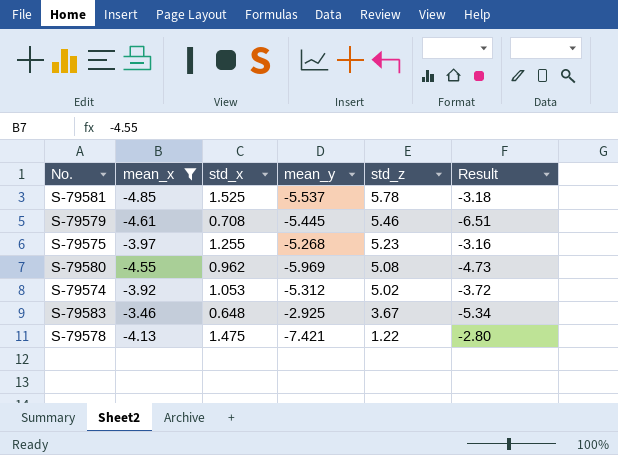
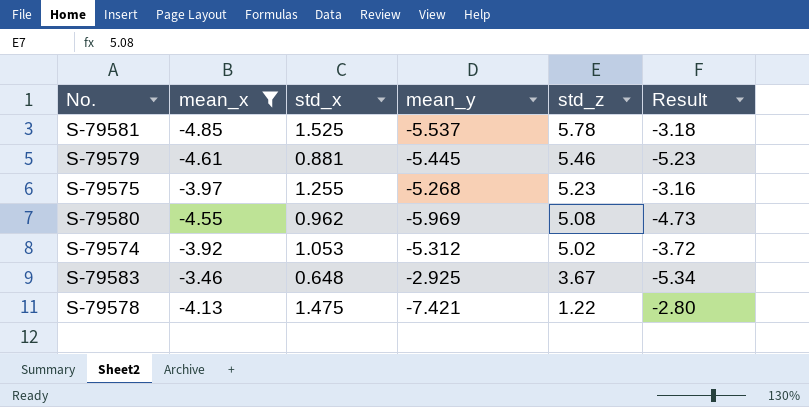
S-79579 | std_x: 0.708 -> 0.881
S-79579 | Result: -6.51 -> -5.23

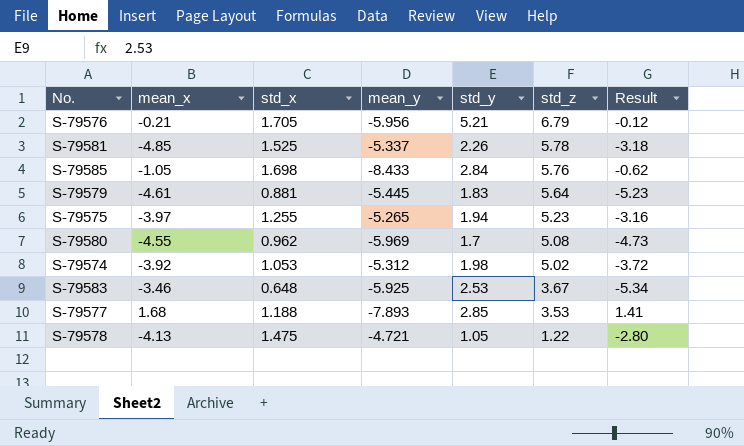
filter: mean_x <= -3.46 -> none
column std_y | position: none -> 5
S-79581 | mean_y: -5.537 -> -5.337
S-79579 | std_z: 5.46 -> 5.64
S-79575 | mean_y: -5.268 -> -5.265
S-79583 | mean_y: -2.925 -> -5.925
S-79578 | mean_y: -7.421 -> -4.721

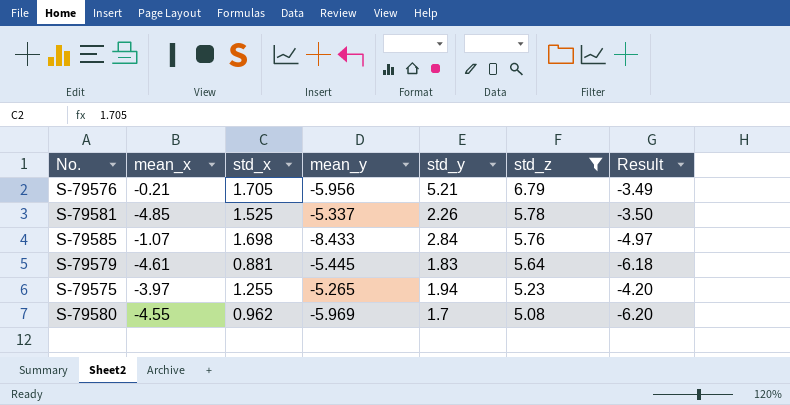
filter: none -> std_z >= 5.08
column Result | formula: [mean_x] / [std_x] -> [mean_y] / [std_x]
S-79585 | mean_x: -1.05 -> -1.07

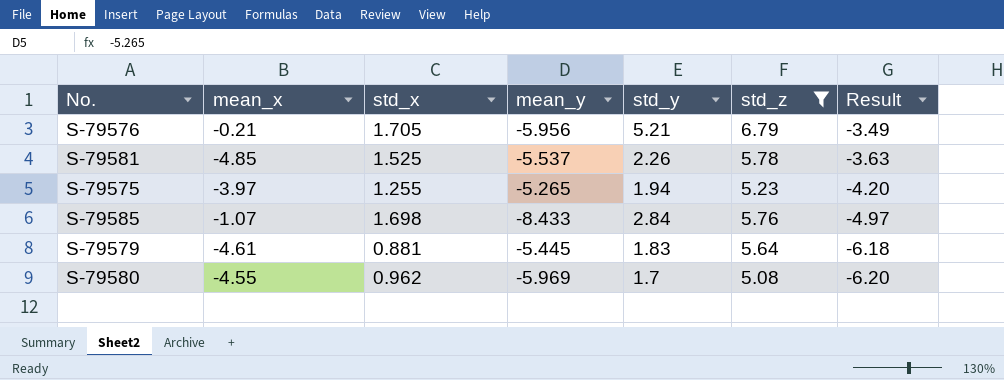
row order: std_z descending -> Result descending
S-79581 | mean_y: -5.337 -> -5.537
S-79581 | Result: -3.50 -> -3.63

